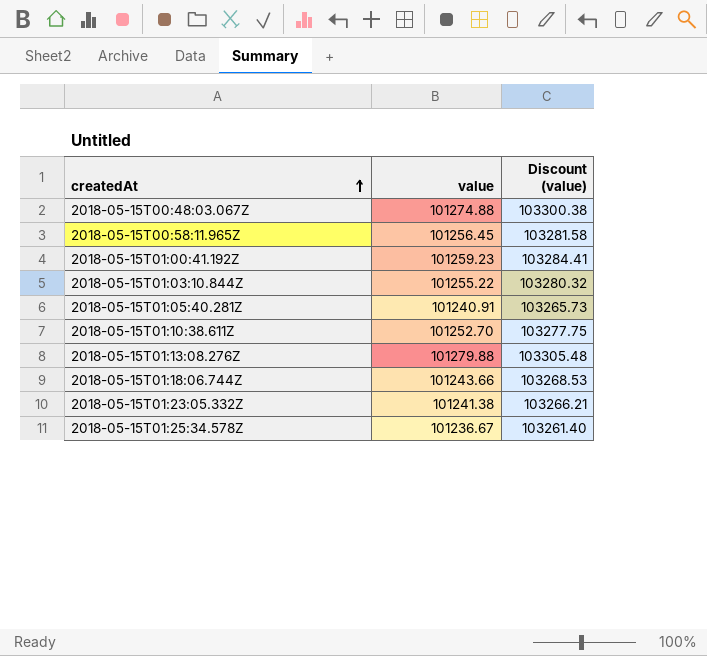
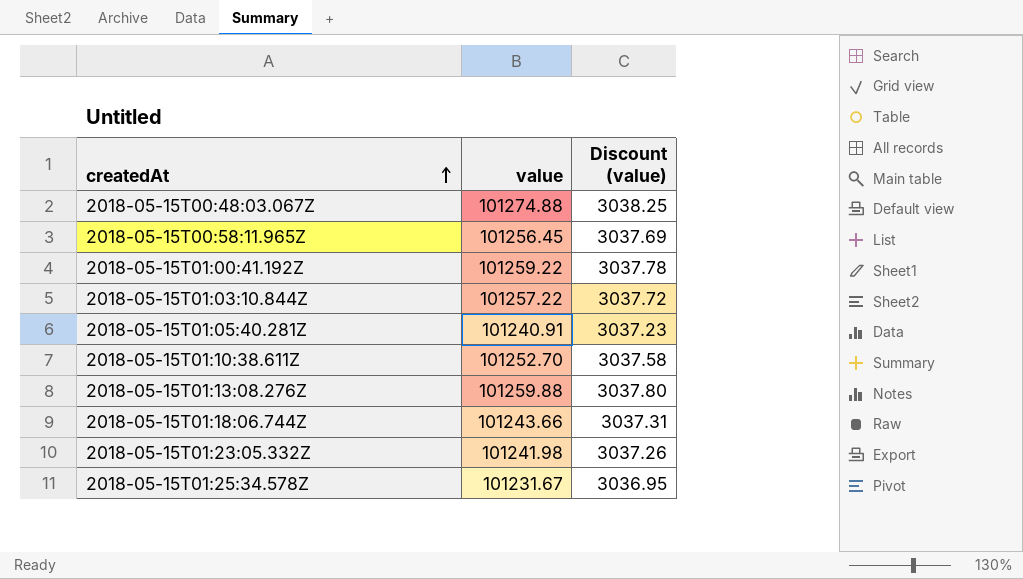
column Discount (value) | formula: [value] * 1.02 -> [value] * 0.03
2018-05-15T01:00:41.192Z | value: 101259.23 -> 101259.22
2018-05-15T01:03:10.844Z | value: 101255.22 -> 101257.22
2018-05-15T01:13:08.276Z | value: 101279.88 -> 101259.88
2018-05-15T01:23:05.332Z | value: 101241.38 -> 101241.98
2018-05-15T01:25:34.578Z | value: 101236.67 -> 101231.67

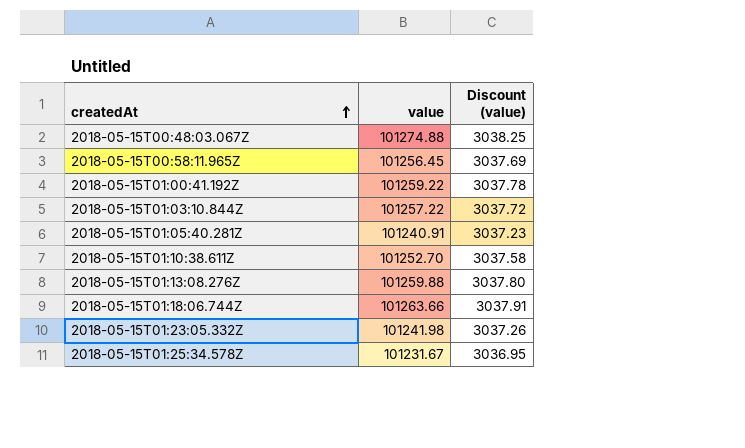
2018-05-15T01:18:06.744Z | value: 101243.66 -> 101263.66
2018-05-15T01:18:06.744Z | Discount (value): 3037.31 -> 3037.91

